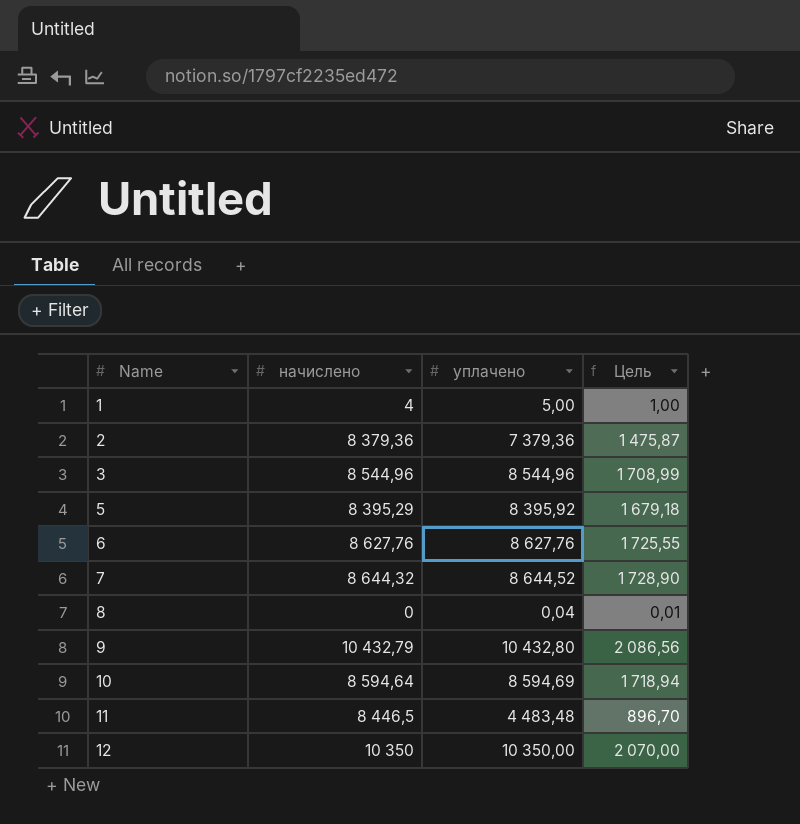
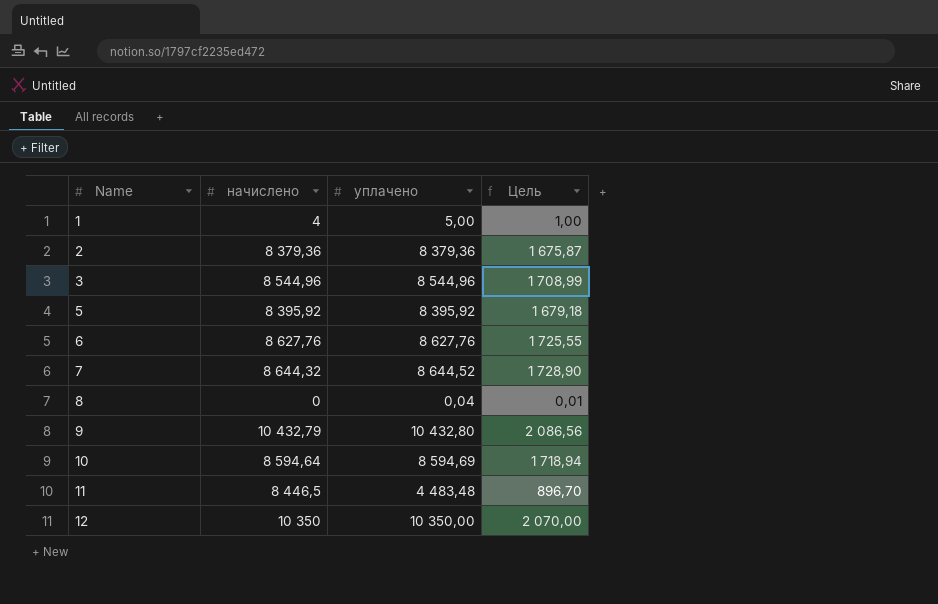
2 | уплачено: 7 379,36 -> 8 379,36
2 | Цель: 1 475,87 -> 1 675,87
5 | начислено: 8 395,29 -> 8 395,92

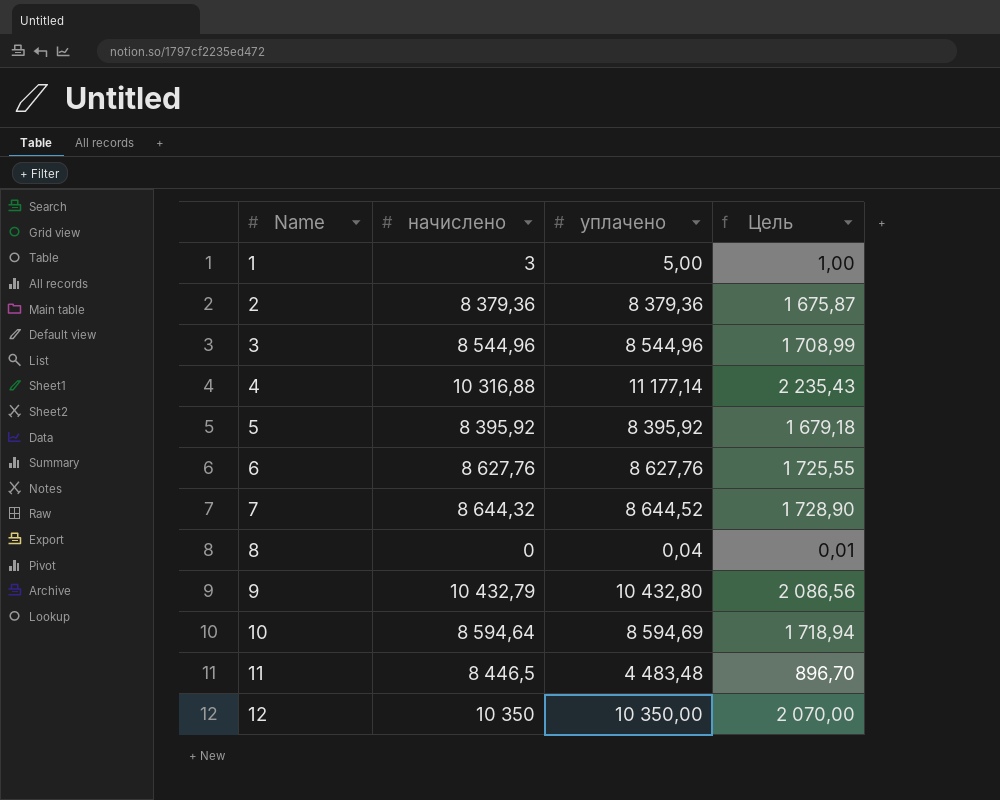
1 | начислено: 4 -> 3
row 4: none -> 10 316,88 | 11 177,14 | 2 235,43

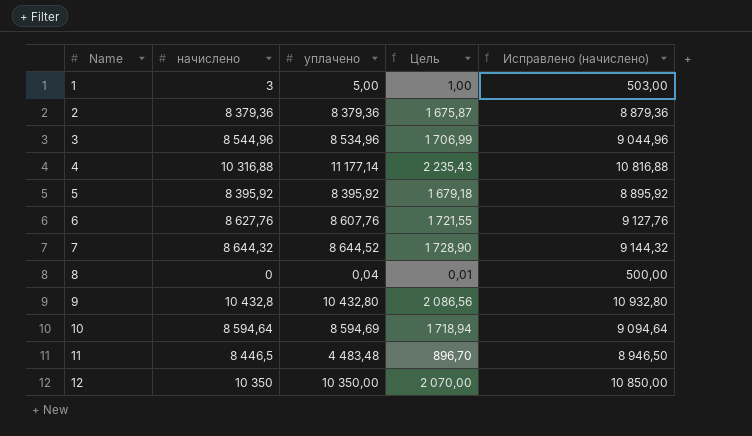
column Исправлено (начислено) | formula: none -> [начислено] + 500
3 | уплачено: 8 544,96 -> 8 534,96
3 | Цель: 1 708,99 -> 1 706,99
6 | уплачено: 8 627,76 -> 8 607,76
6 | Цель: 1 725,55 -> 1 721,55
9 | начислено: 10 432,79 -> 10 432,8

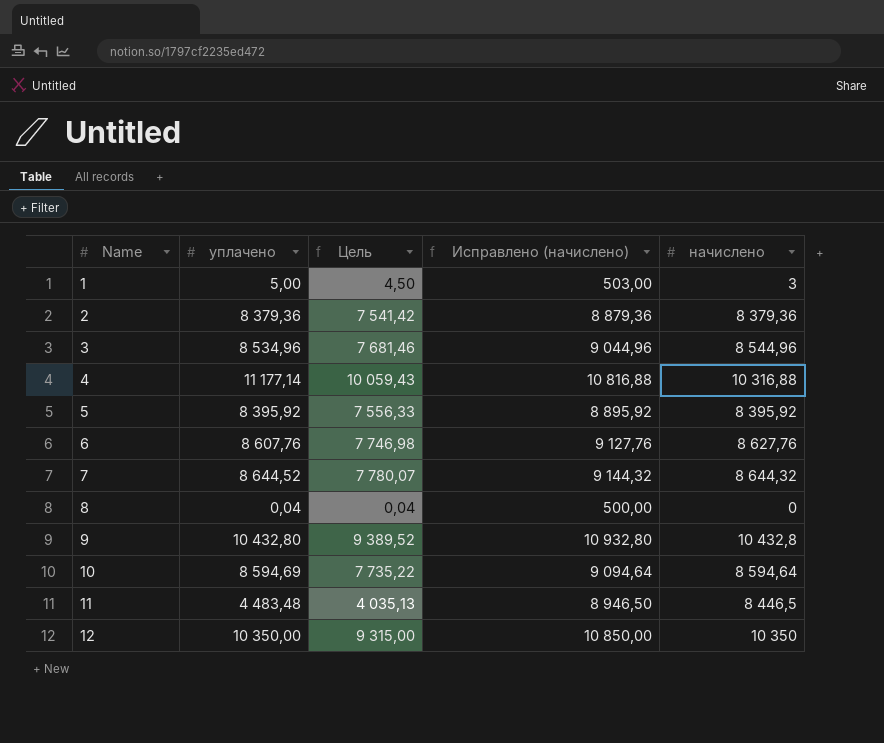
column Цель | formula: [уплачено] * 0,2 -> [уплачено] * 0,9
column начислено | position: 2 -> 5

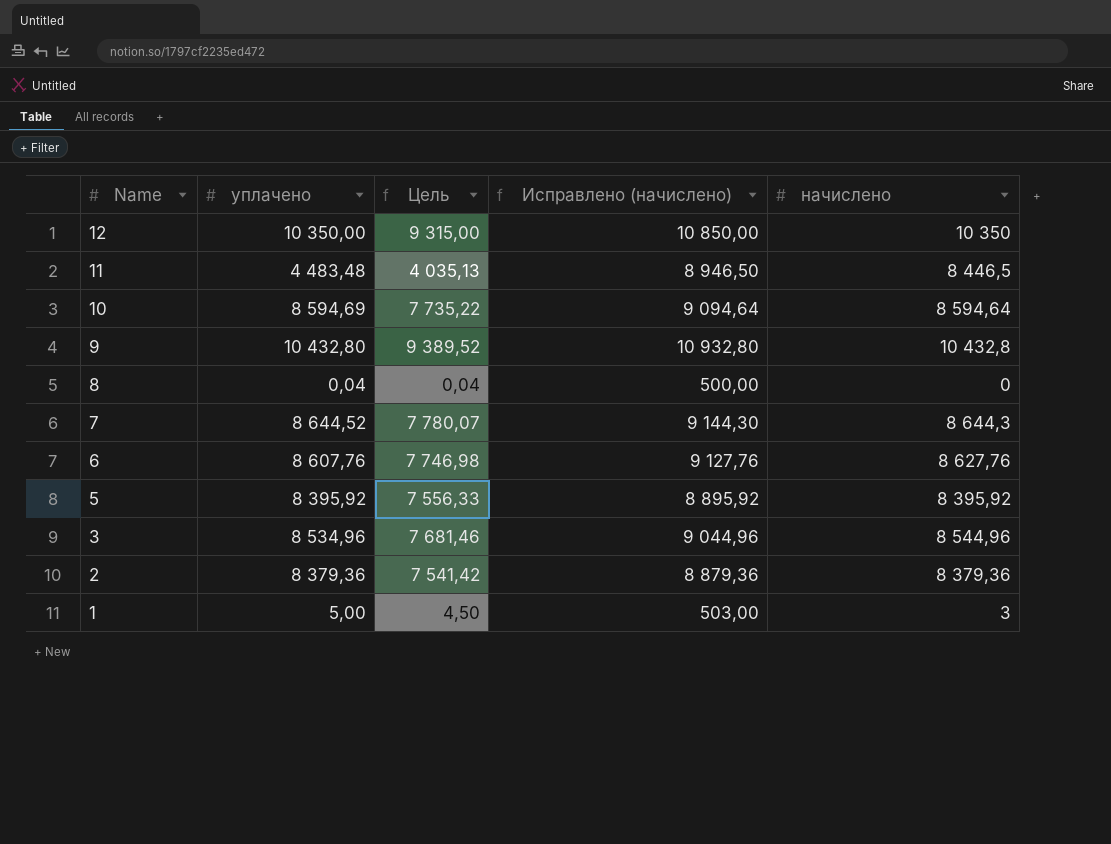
row order: Name ascending -> Name descending
row 4: 11 177,14 | 10 059,43 | 10 816,88 | 10 316,88 -> none
7 | Исправлено (начислено): 9 144,32 -> 9 144,30
7 | начислено: 8 644,32 -> 8 644,3

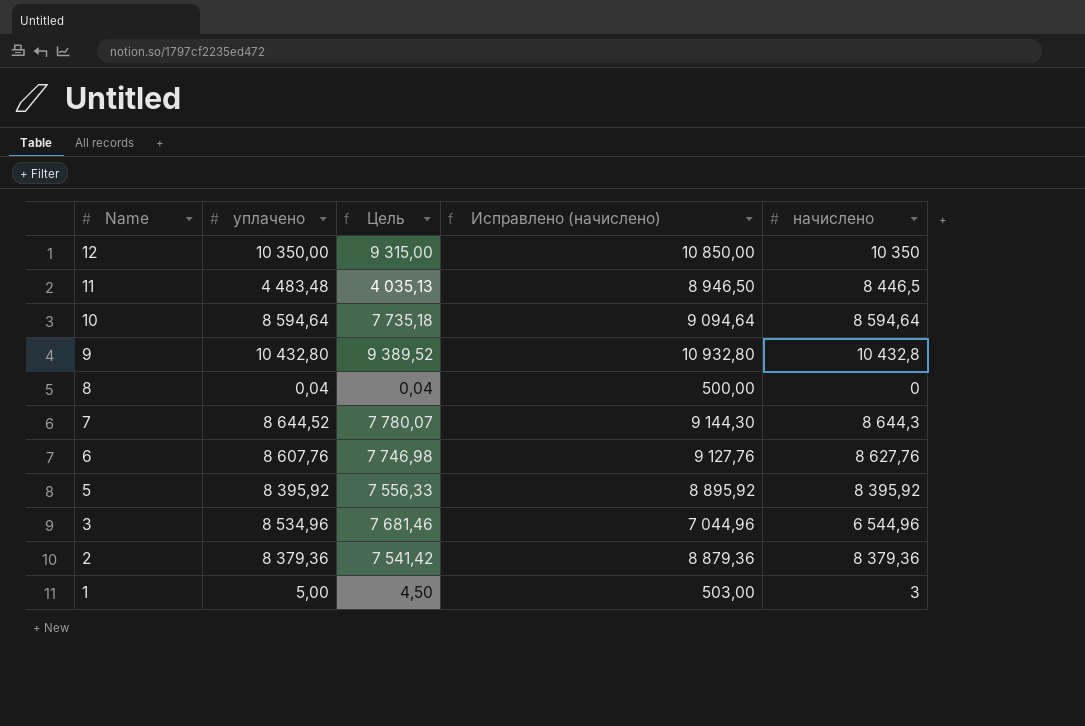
10 | уплачено: 8 594,69 -> 8 594,64
10 | Цель: 7 735,22 -> 7 735,18
3 | Исправлено (начислено): 9 044,96 -> 7 044,96
3 | начислено: 8 544,96 -> 6 544,96

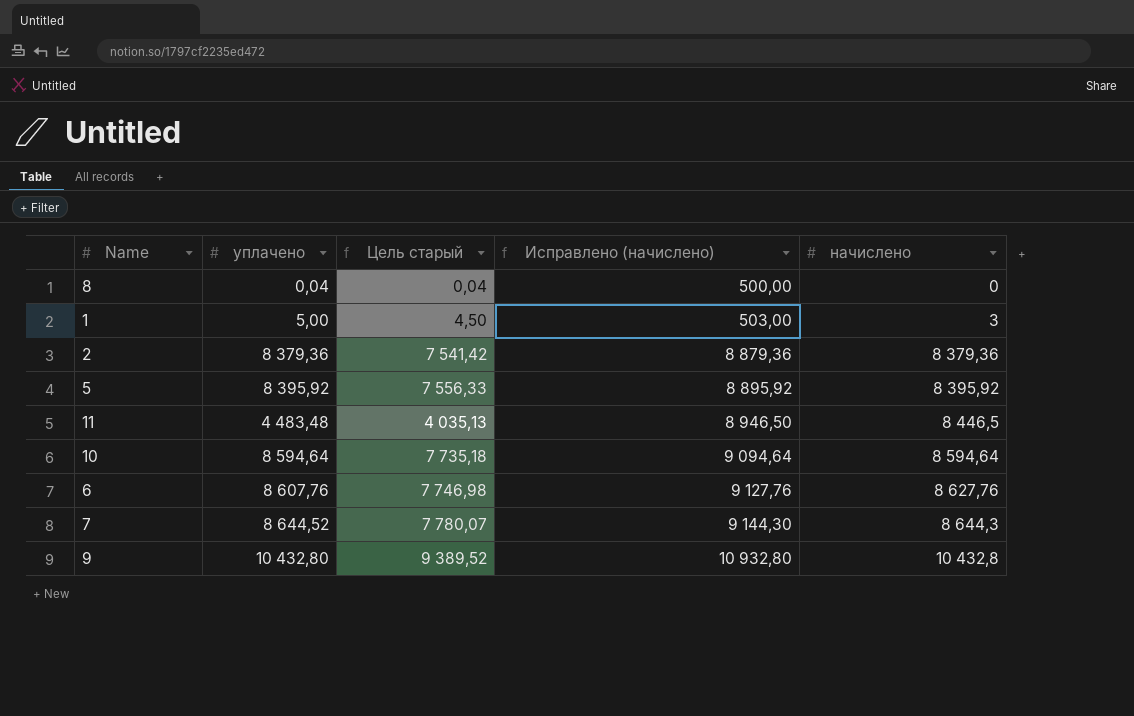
row order: Name descending -> Исправлено (начислено) ascending
column name: Цель -> Цель старый
row 12: 10 350,00 | 9 315,00 | 10 850,00 | 10 350 -> none
row 3: 8 534,96 | 7 681,46 | 7 044,96 | 6 544,96 -> none

